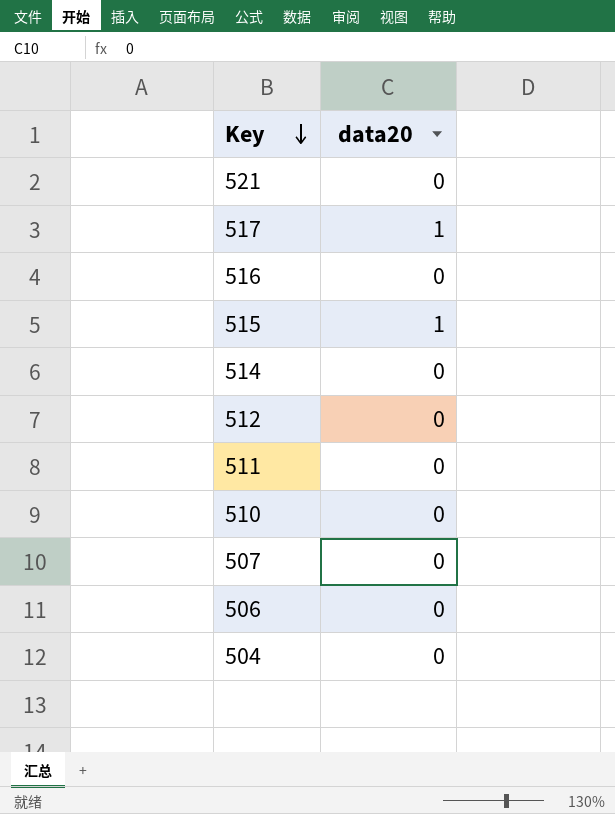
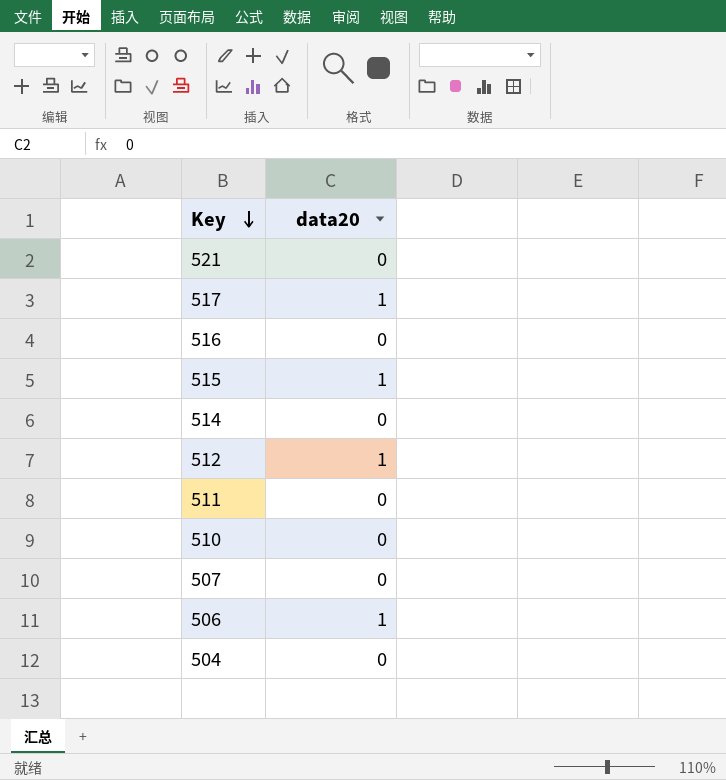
512 | data20: 0 -> 1
506 | data20: 0 -> 1

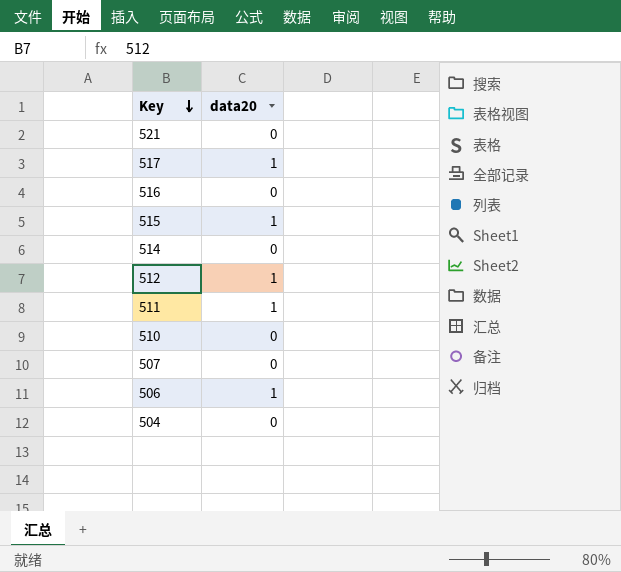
511 | data20: 0 -> 1

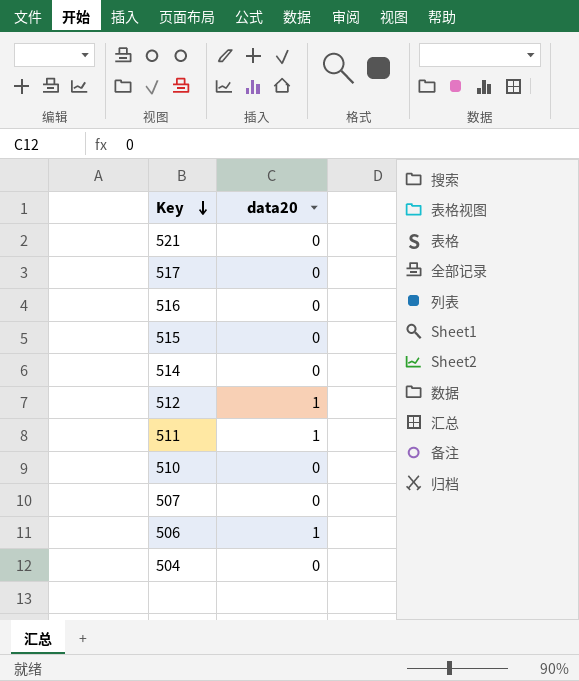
517 | data20: 1 -> 0
515 | data20: 1 -> 0

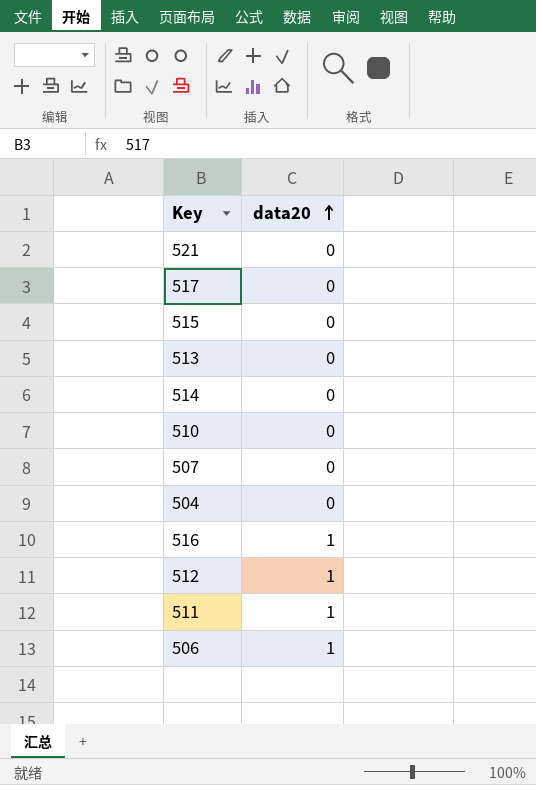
row order: Key descending -> data20 ascending
row 513: none -> 0
516 | data20: 0 -> 1

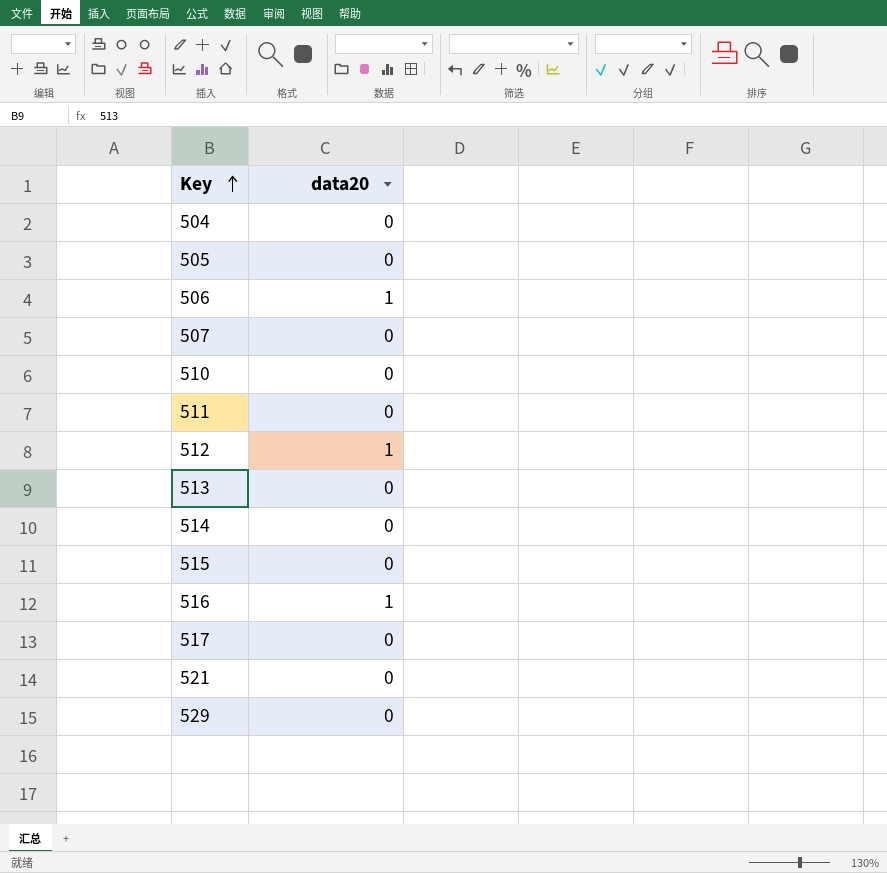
row order: data20 ascending -> Key ascending
row 505: none -> 0
511 | data20: 1 -> 0
row 529: none -> 0

